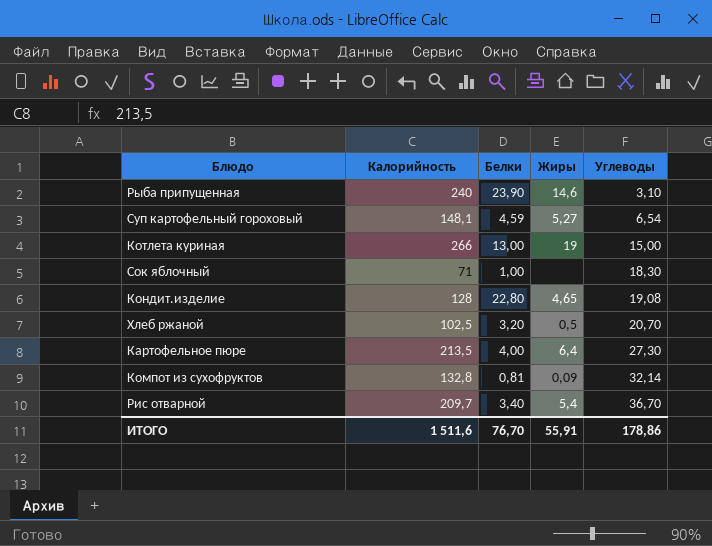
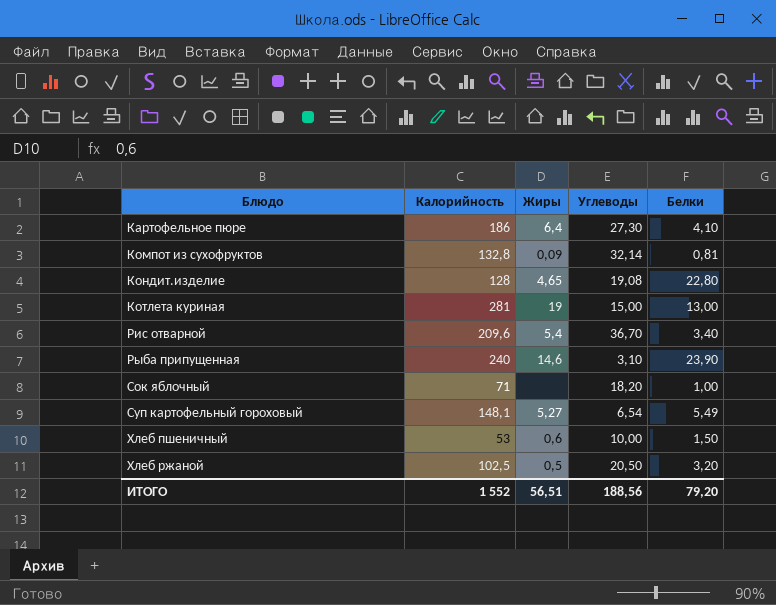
row order: Углеводы ascending -> Блюдо ascending
column Белки | position: 3 -> 5
Картофельное пюре | Калорийность: 213,5 -> 186
Картофельное пюре | Белки: 4,00 -> 4,10
Котлета куриная | Калорийность: 266 -> 281
Рис отварной | Калорийность: 209,7 -> 209,6
Сок яблочный | Углеводы: 18,30 -> 18,20
Суп картофельный гороховый | Белки: 4,59 -> 5,49
row Хлеб пшеничный: none -> 53 | 0,6 | 10,00 | 1,50
Хлеб ржаной | Углеводы: 20,70 -> 20,50
ИТОГО | Калорийность: 1 511,6 -> 1 552
ИТОГО | Жиры: 55,91 -> 56,51
ИТОГО | Углеводы: 178,86 -> 188,56
ИТОГО | Белки: 76,70 -> 79,20

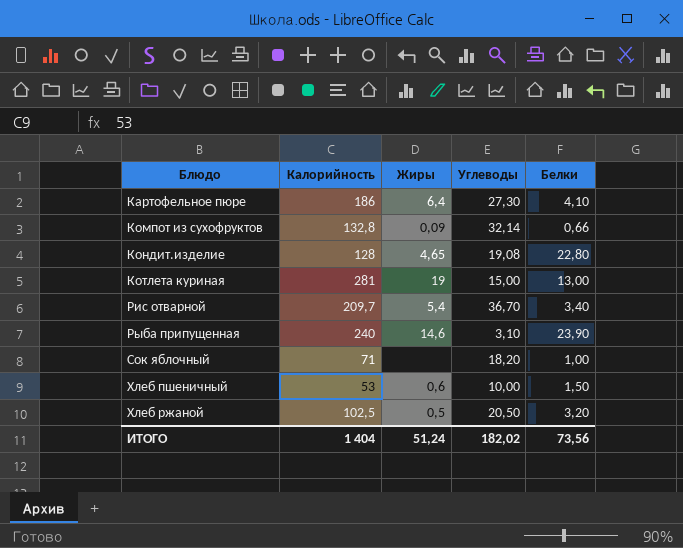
row Суп картофельный гороховый: 148,1 | 5,27 | 6,54 | 5,49 -> none
Компот из сухофруктов | Белки: 0,81 -> 0,66
Рис отварной | Калорийность: 209,6 -> 209,7
ИТОГО | Калорийность: 1 552 -> 1 404
ИТОГО | Жиры: 56,51 -> 51,24
ИТОГО | Углеводы: 188,56 -> 182,02
ИТОГО | Белки: 79,20 -> 73,56

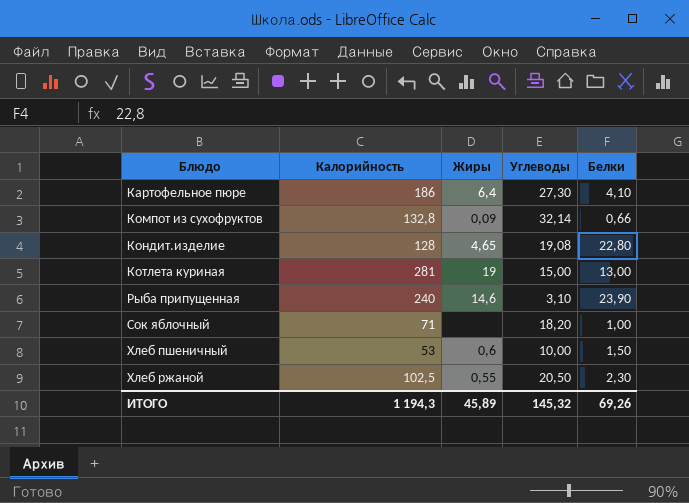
row Рис отварной: 209,7 | 5,4 | 36,70 | 3,40 -> none
Хлеб ржаной | Жиры: 0,5 -> 0,55
Хлеб ржаной | Белки: 3,20 -> 2,30
ИТОГО | Калорийность: 1 404 -> 1 194,3
ИТОГО | Жиры: 51,24 -> 45,89
ИТОГО | Углеводы: 182,02 -> 145,32
ИТОГО | Белки: 73,56 -> 69,26

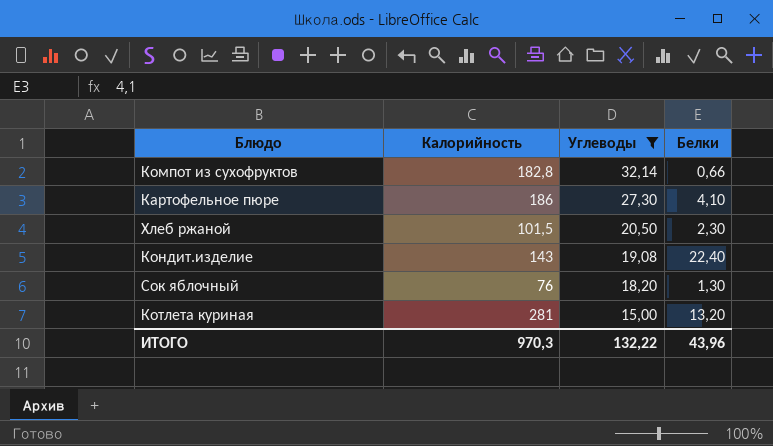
filter: none -> Углеводы >= 15,00
row order: Блюдо ascending -> Углеводы descending
column Жиры | position: 3 -> none
Компот из сухофруктов | Калорийность: 132,8 -> 182,8
Хлеб ржаной | Калорийность: 102,5 -> 101,5
Кондит.изделие | Калорийность: 128 -> 143
Кондит.изделие | Белки: 22,80 -> 22,40
Сок яблочный | Калорийность: 71 -> 76
Сок яблочный | Белки: 1,00 -> 1,30
Котлета куриная | Белки: 13,00 -> 13,20
ИТОГО | Калорийность: 1 194,3 -> 970,3
ИТОГО | Углеводы: 145,32 -> 132,22
ИТОГО | Белки: 69,26 -> 43,96

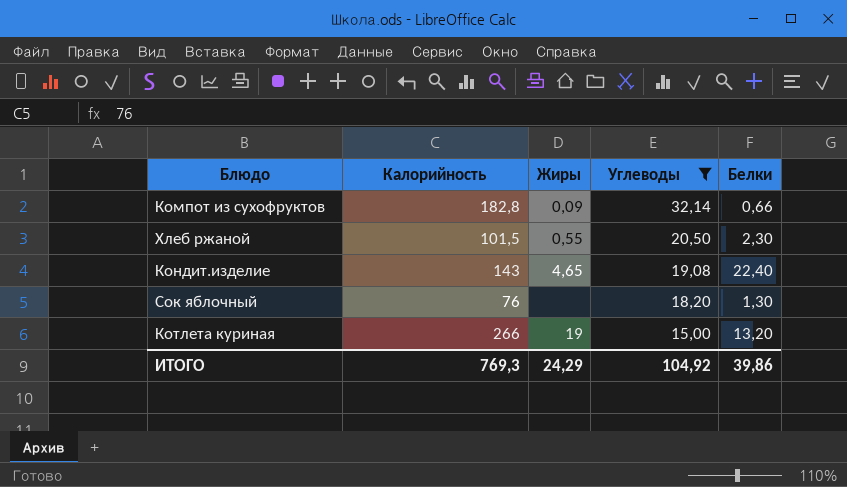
column Жиры | position: none -> 3
row Картофельное пюре: 186 | 27,30 | 4,10 -> none
Котлета куриная | Калорийность: 281 -> 266
ИТОГО | Калорийность: 970,3 -> 769,3
ИТОГО | Углеводы: 132,22 -> 104,92
ИТОГО | Белки: 43,96 -> 39,86

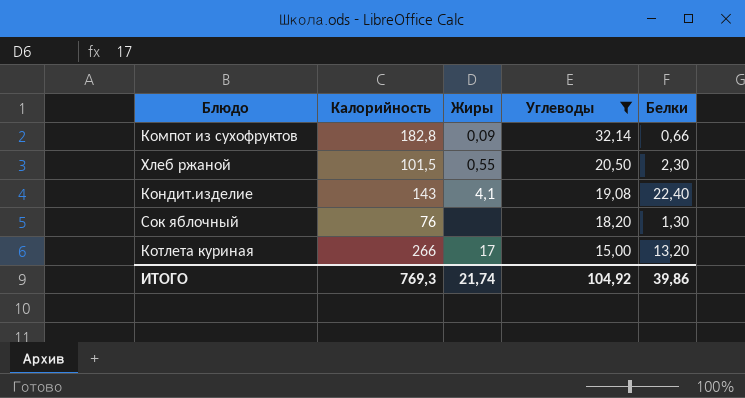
Кондит.изделие | Жиры: 4,65 -> 4,1
Котлета куриная | Жиры: 19 -> 17
ИТОГО | Жиры: 24,29 -> 21,74

